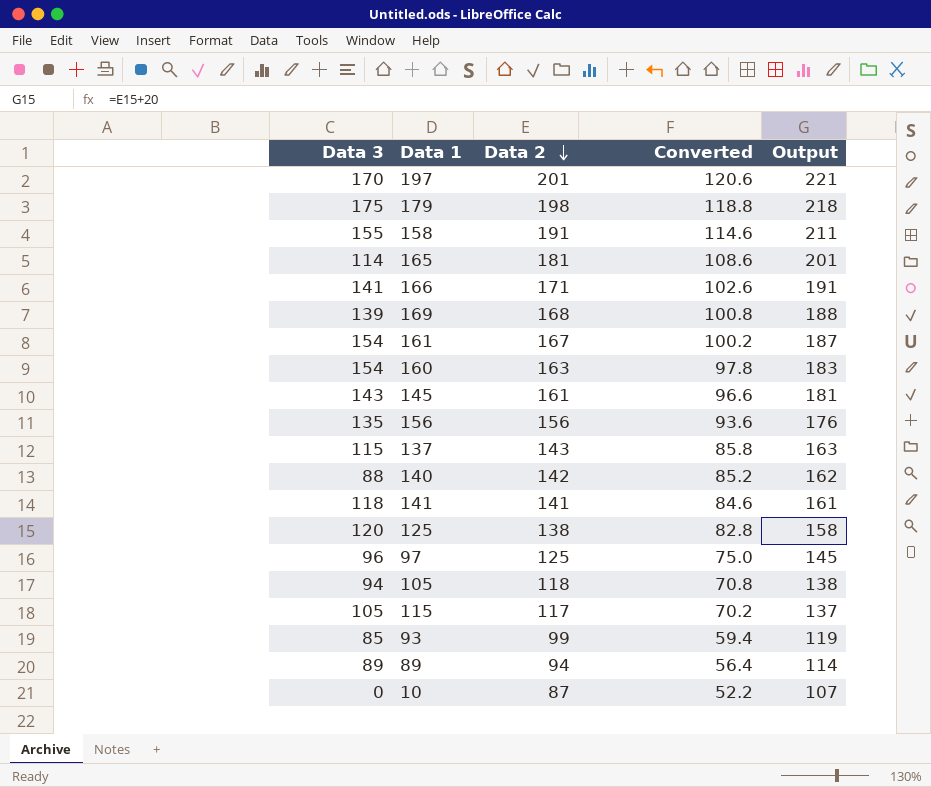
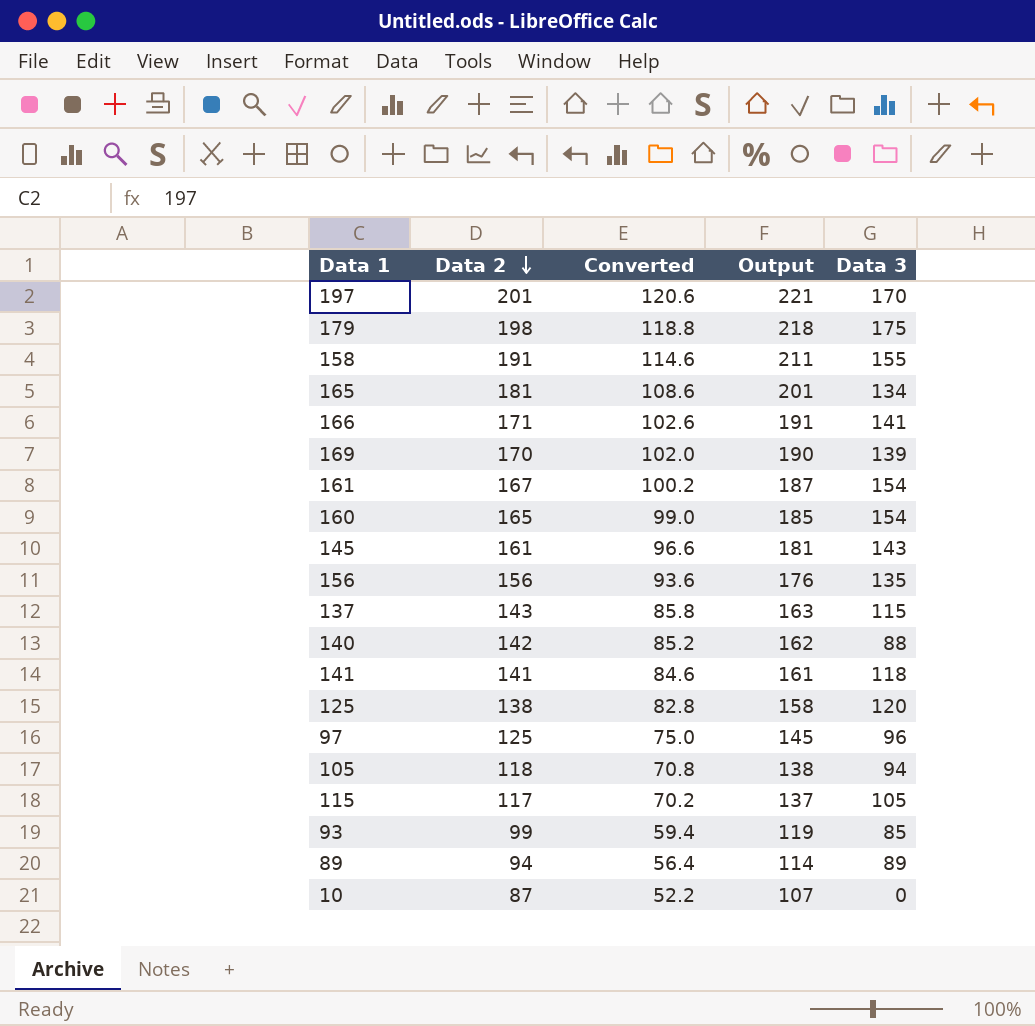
column Data 3 | position: 1 -> 5
165 | Data 3: 114 -> 134
169 | Data 2: 168 -> 170
169 | Converted: 100.8 -> 102.0
169 | Output: 188 -> 190
160 | Data 2: 163 -> 165
160 | Converted: 97.8 -> 99.0
160 | Output: 183 -> 185

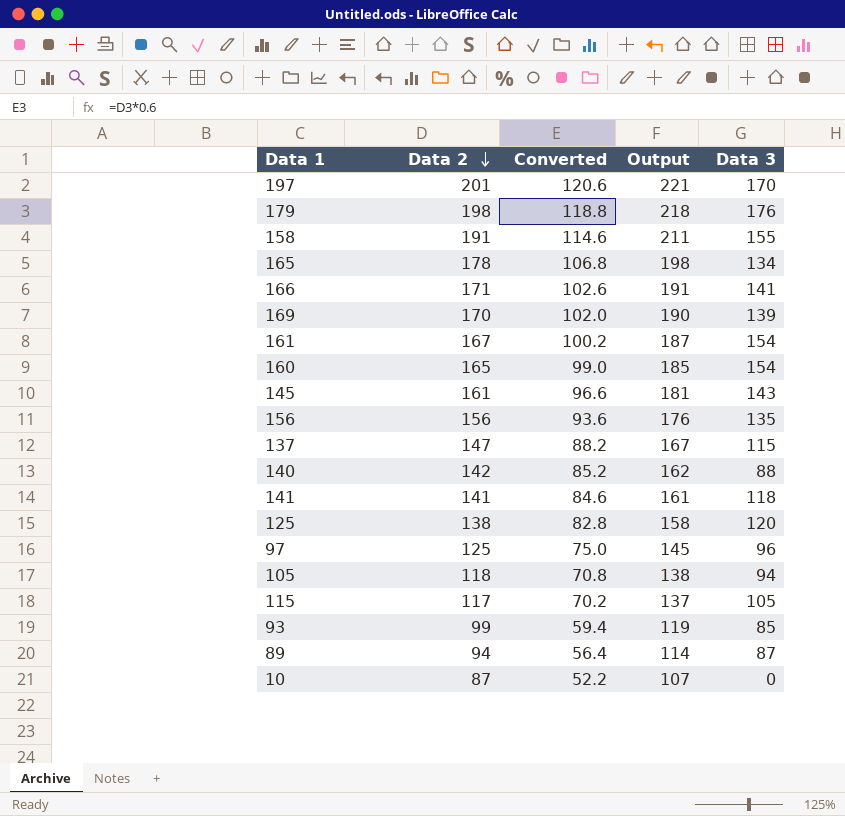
179 | Data 3: 175 -> 176
165 | Data 2: 181 -> 178
165 | Converted: 108.6 -> 106.8
165 | Output: 201 -> 198
137 | Data 2: 143 -> 147
137 | Converted: 85.8 -> 88.2
137 | Output: 163 -> 167
89 | Data 3: 89 -> 87

